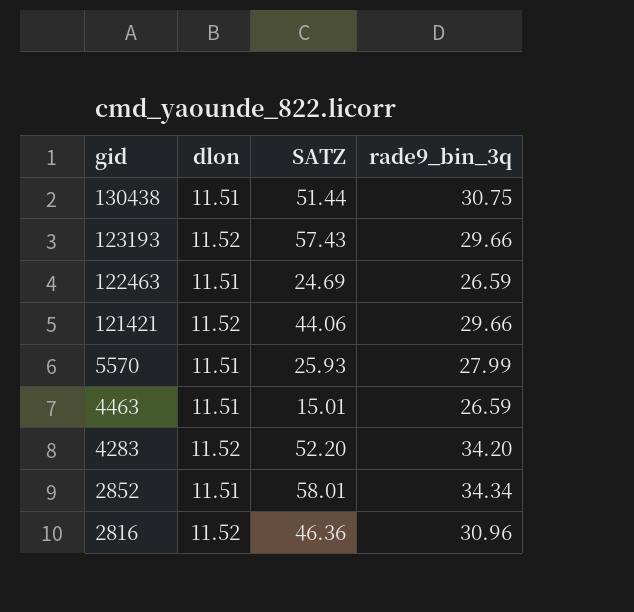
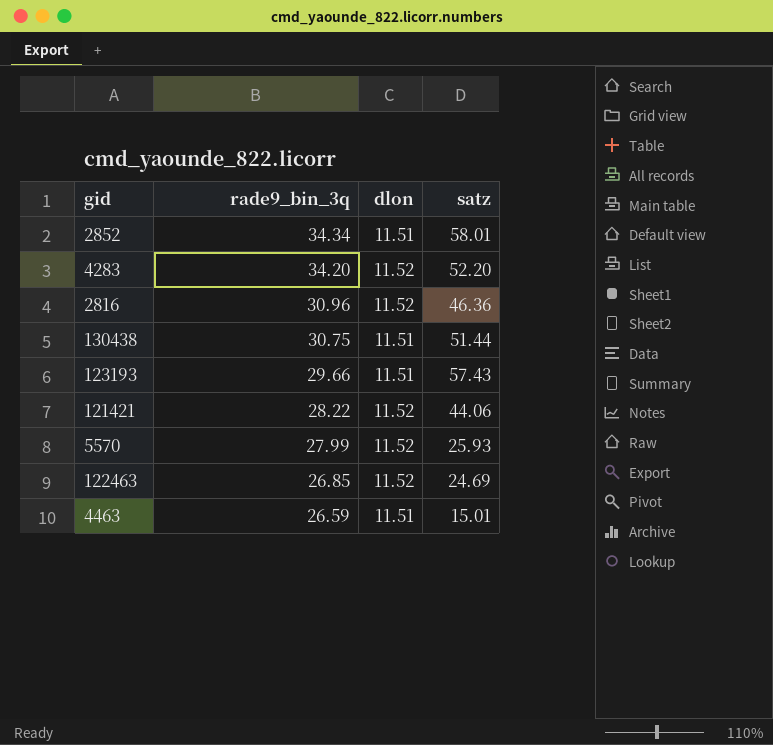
row order: gid descending -> rade9_bin_3q descending
column rade9_bin_3q | position: 4 -> 2
column name: SATZ -> satz
123193 | dlon: 11.52 -> 11.51
121421 | rade9_bin_3q: 29.66 -> 28.22
5570 | dlon: 11.51 -> 11.52
122463 | rade9_bin_3q: 26.59 -> 26.85
122463 | dlon: 11.51 -> 11.52

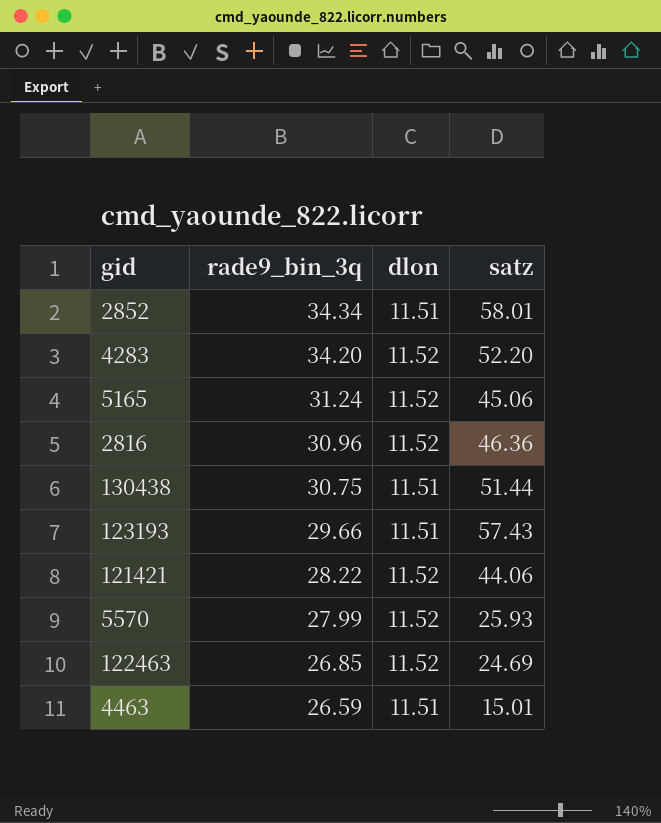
row 5165: none -> 31.24 | 11.52 | 45.06

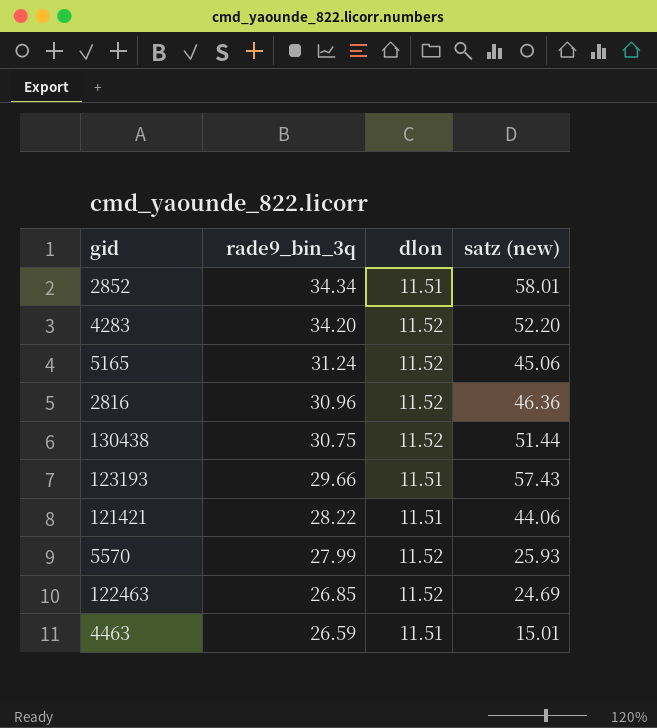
column name: satz -> satz (new)
130438 | dlon: 11.51 -> 11.52
121421 | dlon: 11.52 -> 11.51

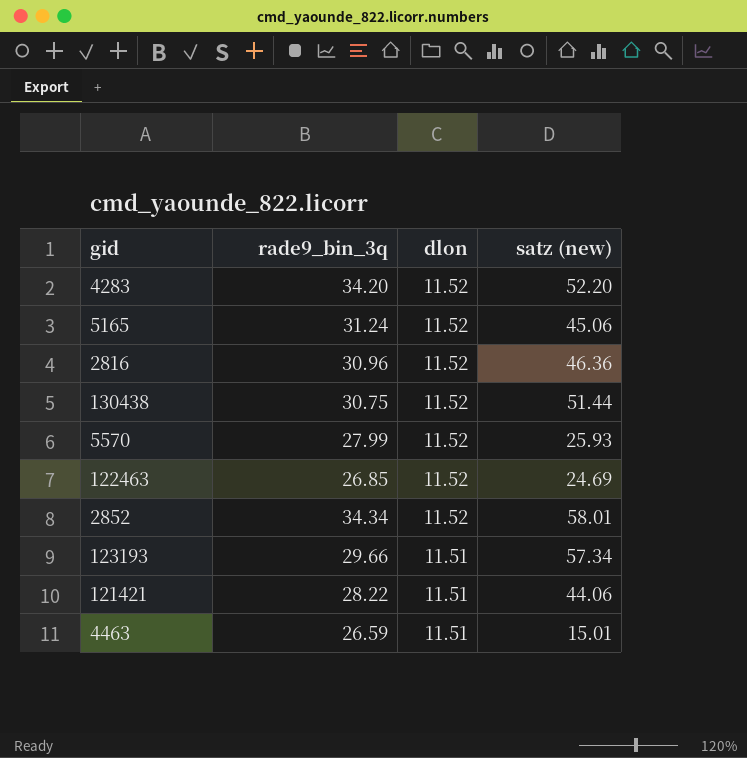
row order: rade9_bin_3q descending -> dlon descending
2852 | dlon: 11.51 -> 11.52
123193 | satz (new): 57.43 -> 57.34

